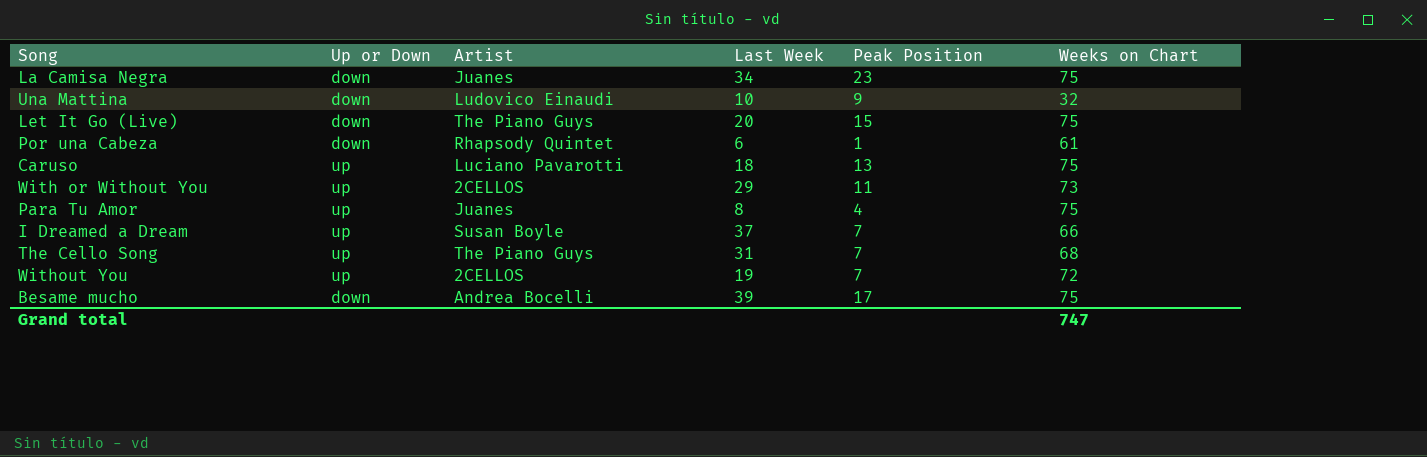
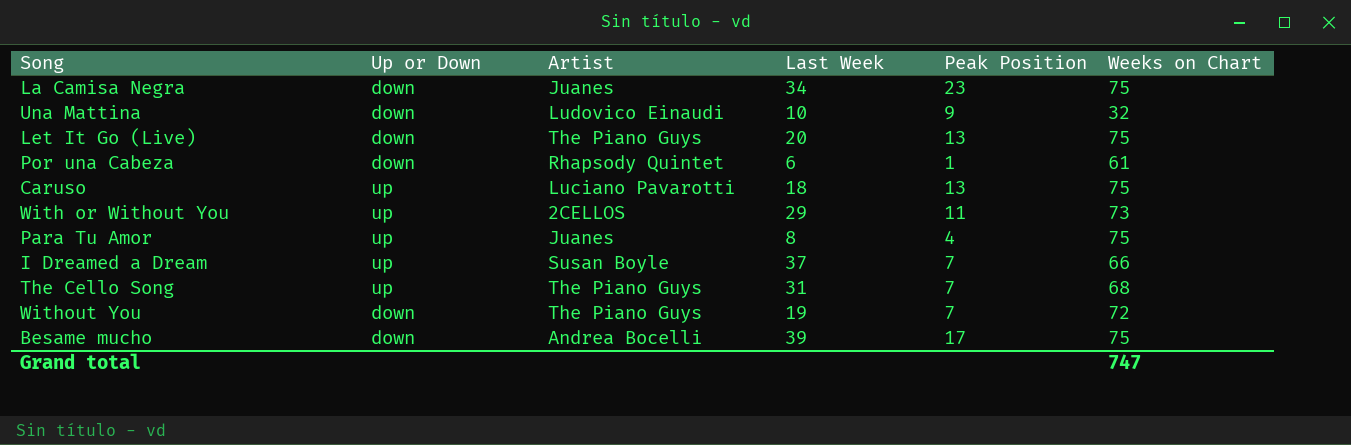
Let It Go (Live) | Peak Position: 15 -> 13
Without You | Up or Down: up -> down
Without You | Artist: 2CELLOS -> The Piano Guys

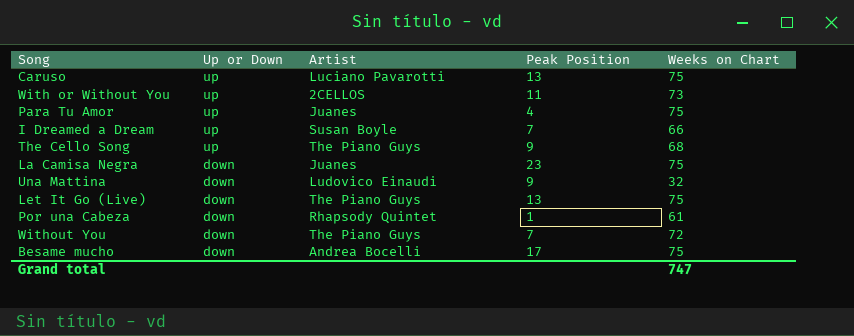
row order: none -> Up or Down descending
column Last Week | position: 4 -> none
The Cello Song | Peak Position: 7 -> 9

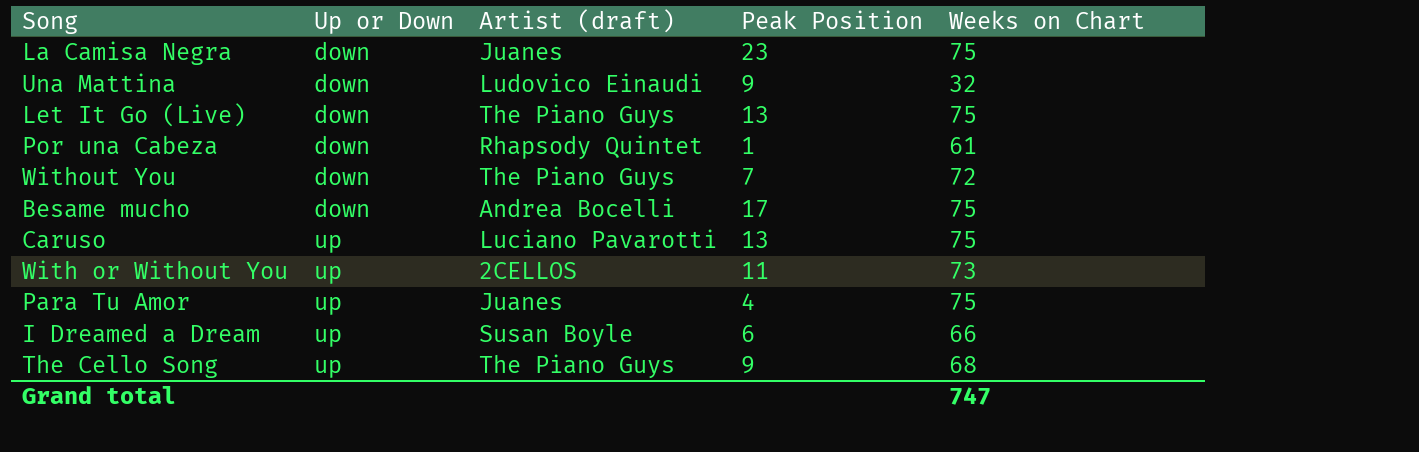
row order: Up or Down descending -> Up or Down ascending
column name: Artist -> Artist (draft)
I Dreamed a Dream | Peak Position: 7 -> 6

